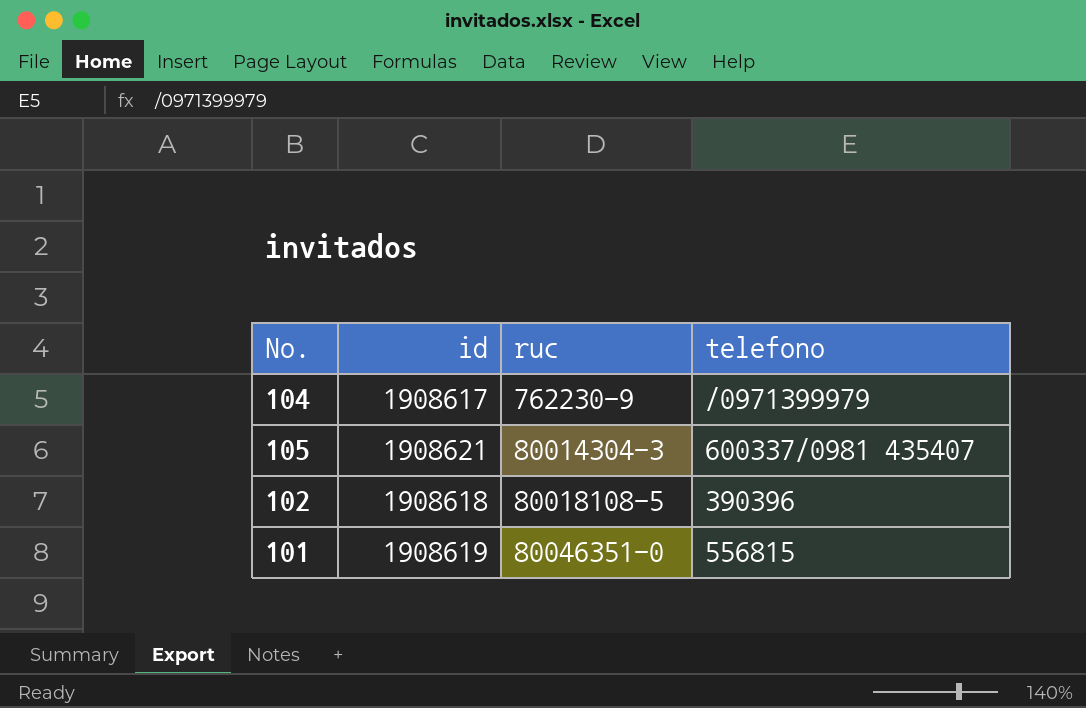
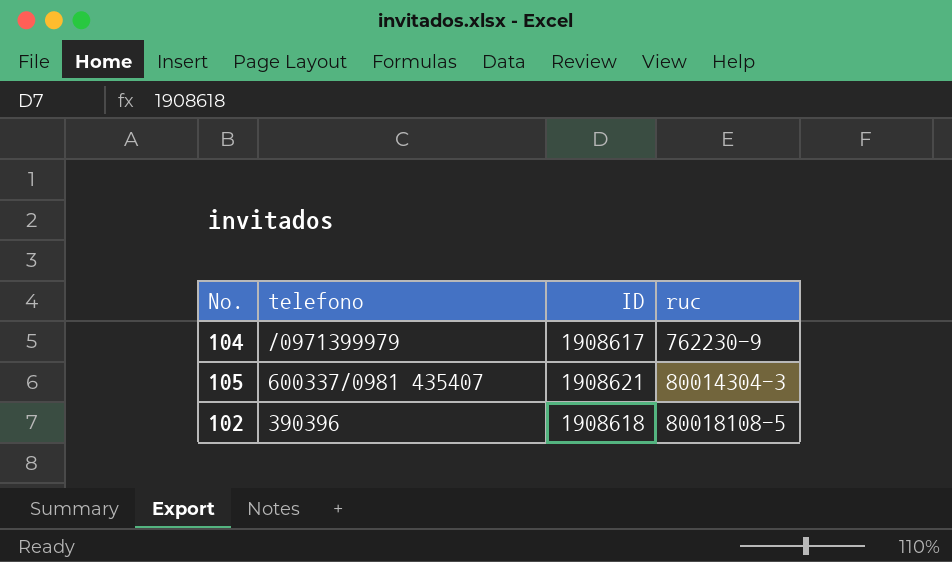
column telefono | position: 4 -> 2
column name: id -> ID
row 101: 1908619 | 80046351-0 | 556815 -> none

